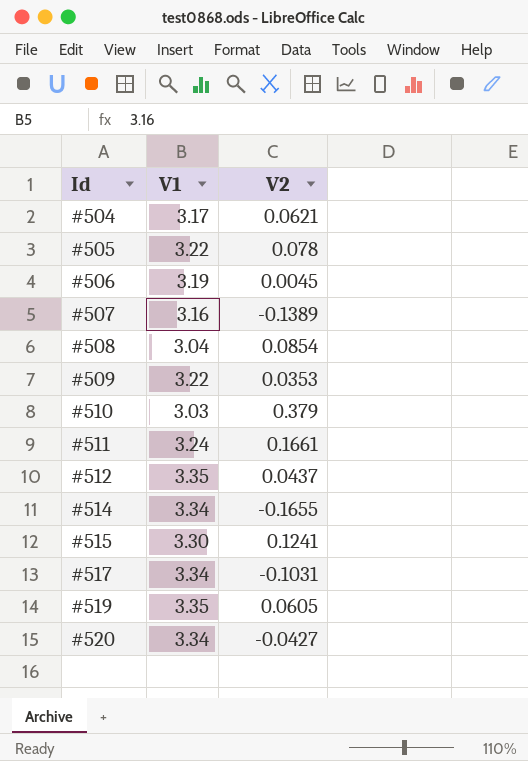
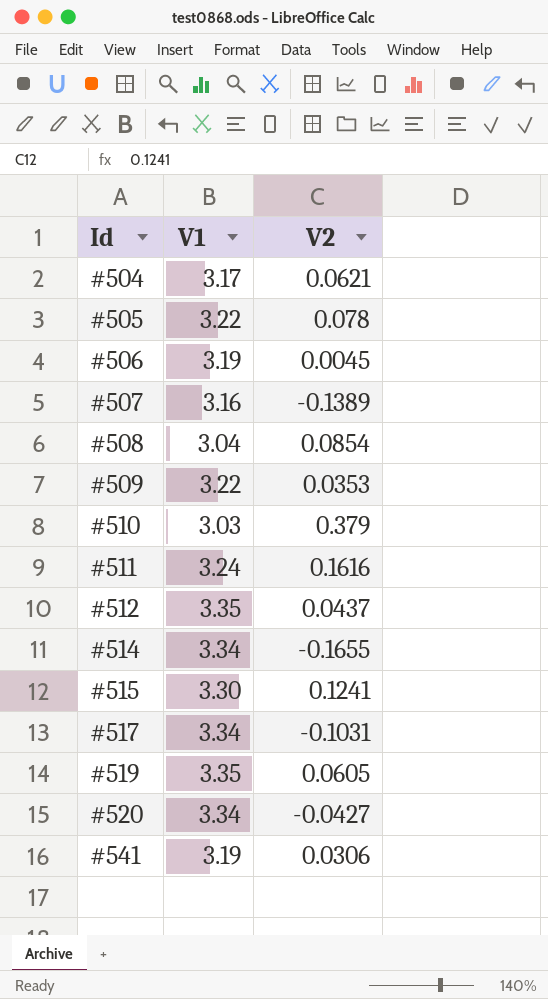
#511 | V2: 0.1661 -> 0.1616
row #541: none -> 3.19 | 0.0306

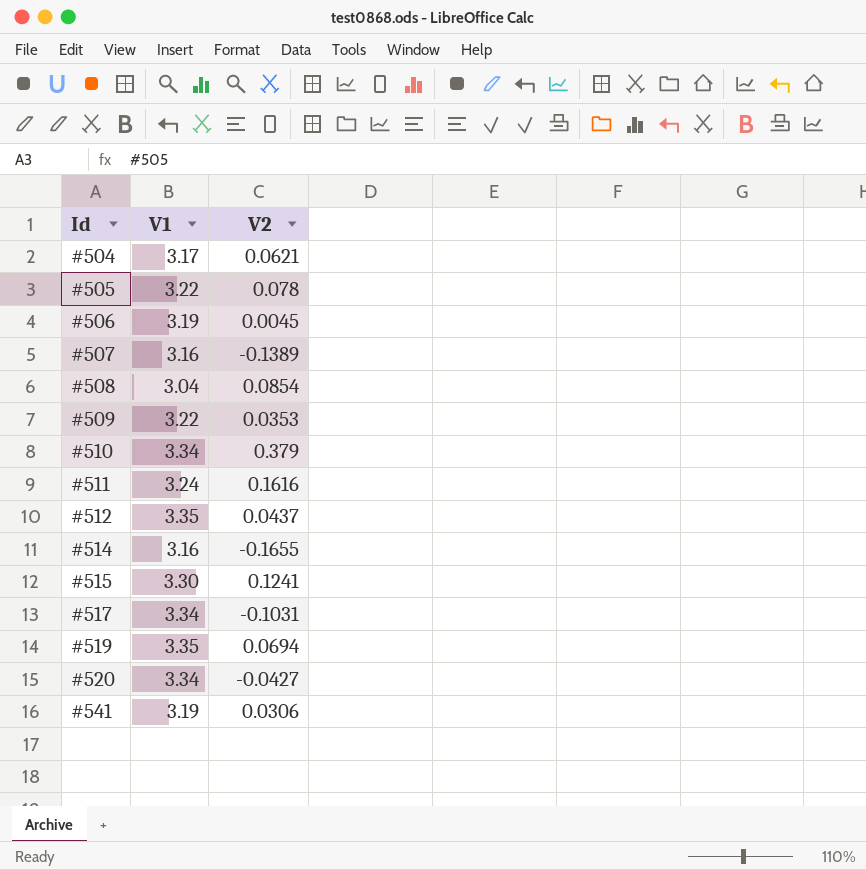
#510 | V1: 3.03 -> 3.34
#514 | V1: 3.34 -> 3.16
#519 | V2: 0.0605 -> 0.0694

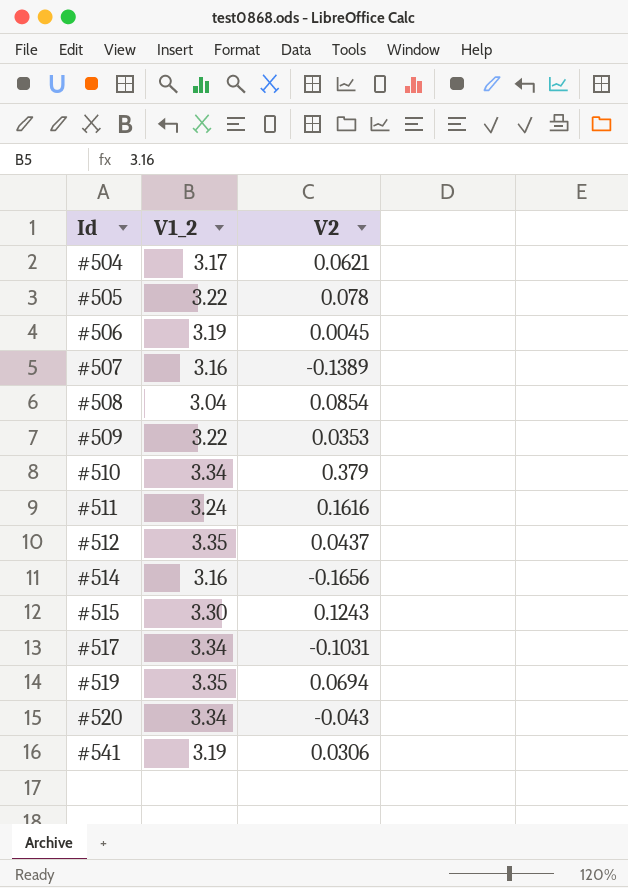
column name: V1 -> V1_2
#514 | V2: -0.1655 -> -0.1656
#515 | V2: 0.1241 -> 0.1243
#520 | V2: -0.0427 -> -0.043

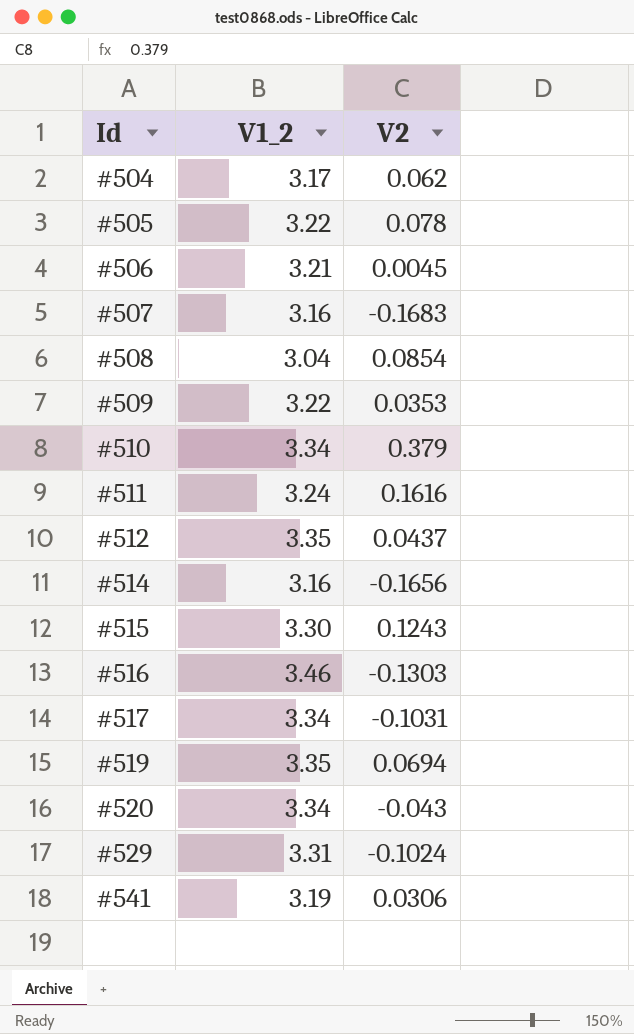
#504 | V2: 0.0621 -> 0.062
#506 | V1_2: 3.19 -> 3.21
#507 | V2: -0.1389 -> -0.1683
row #516: none -> 3.46 | -0.1303
row #529: none -> 3.31 | -0.1024

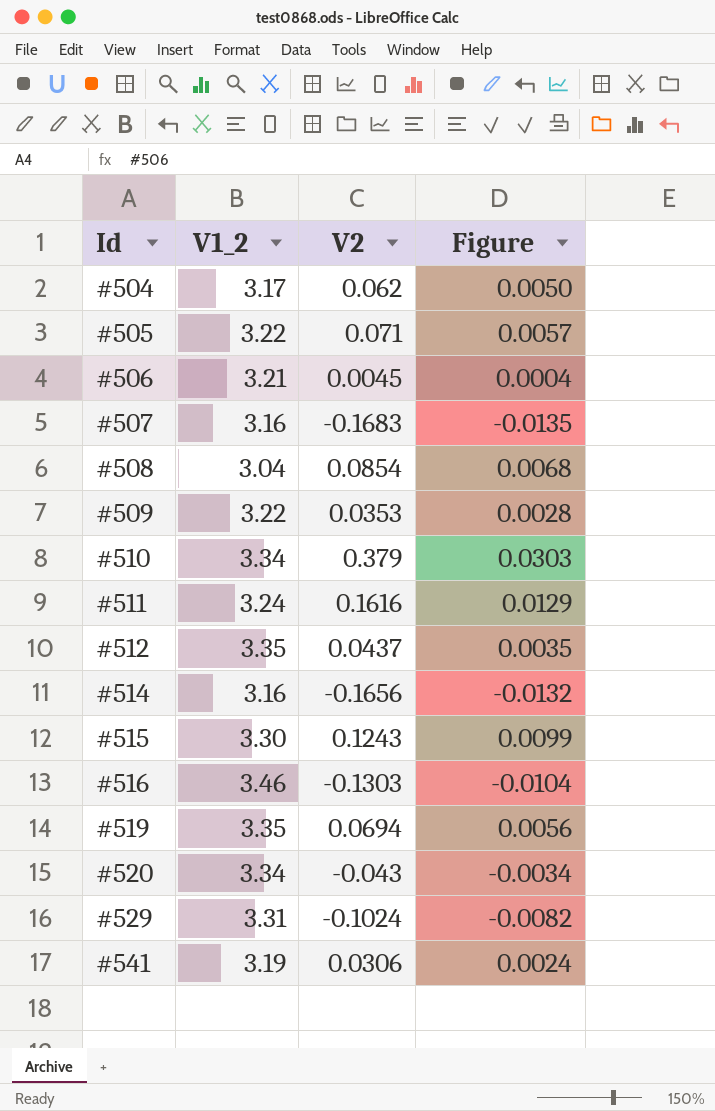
column Figure | formula: none -> [V2] * 0.08
row #517: 3.34 | -0.1031 -> none
#505 | V2: 0.078 -> 0.071

